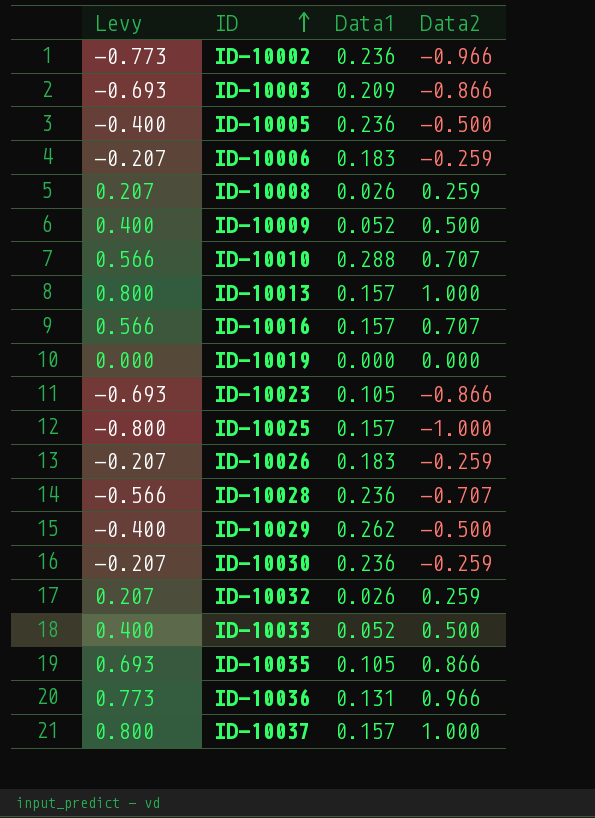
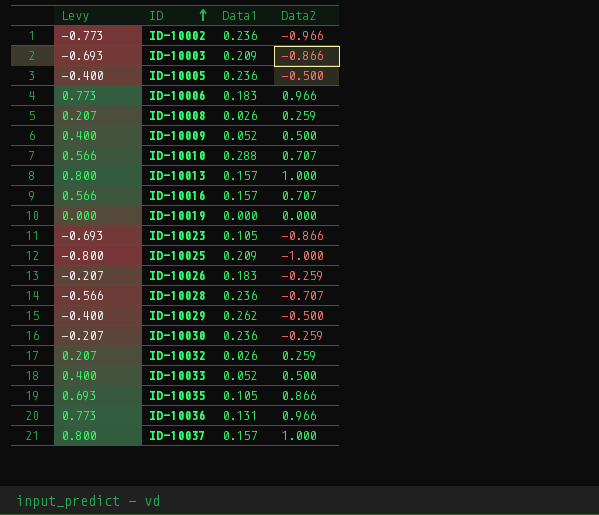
ID-10006 | Levy: -0.207 -> 0.773
ID-10006 | Data2: -0.259 -> 0.966
ID-10025 | Data1: 0.157 -> 0.209

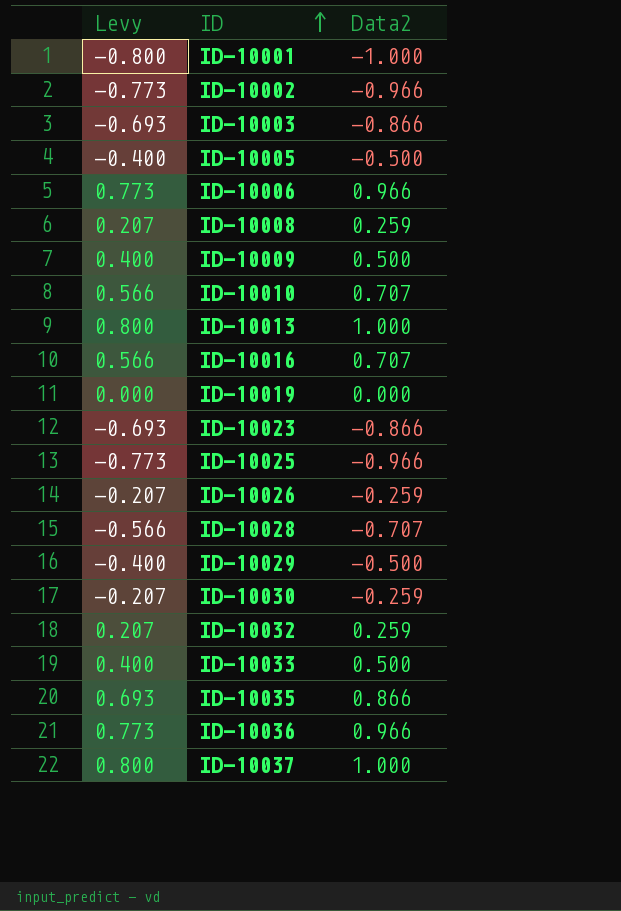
column Data1 | position: 3 -> none
row ID-10001: none -> -0.800 | -1.000
ID-10025 | Levy: -0.800 -> -0.773
ID-10025 | Data2: -1.000 -> -0.966

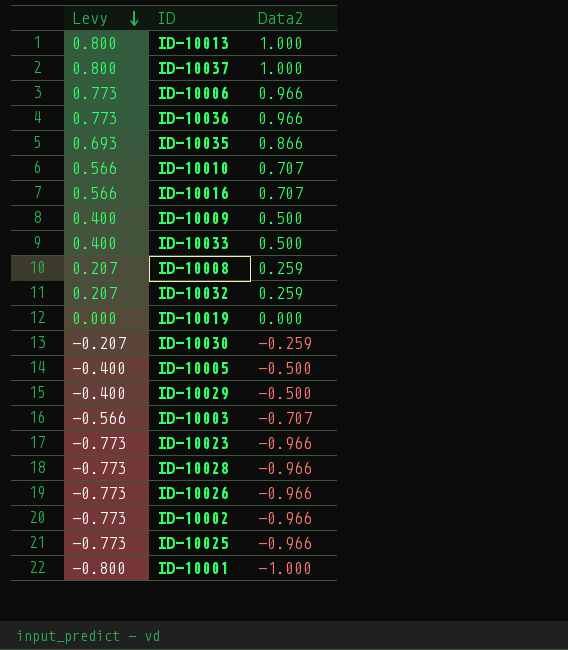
row order: ID ascending -> Levy descending
ID-10003 | Levy: -0.693 -> -0.566
ID-10003 | Data2: -0.866 -> -0.707
ID-10023 | Levy: -0.693 -> -0.773
ID-10023 | Data2: -0.866 -> -0.966
ID-10028 | Levy: -0.566 -> -0.773
ID-10028 | Data2: -0.707 -> -0.966
ID-10026 | Levy: -0.207 -> -0.773
ID-10026 | Data2: -0.259 -> -0.966

